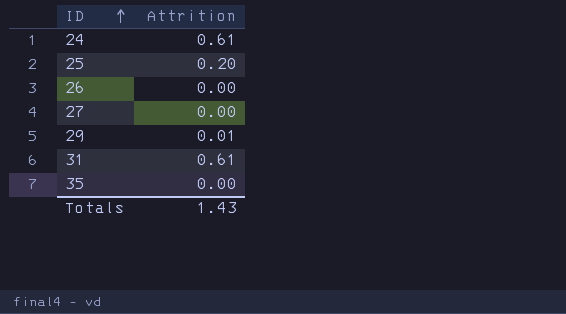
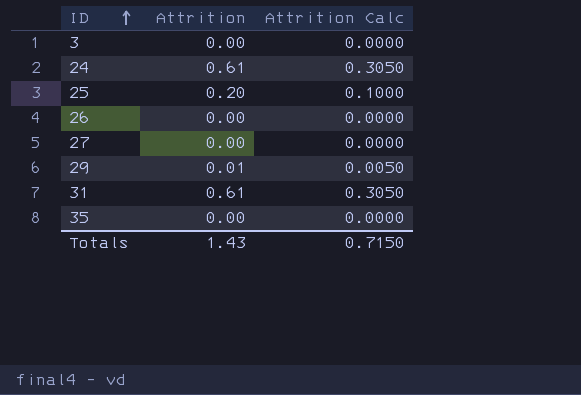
column Attrition Calc | formula: none -> [Attrition] * 0.5
row 3: none -> 0.00 | 0.0000

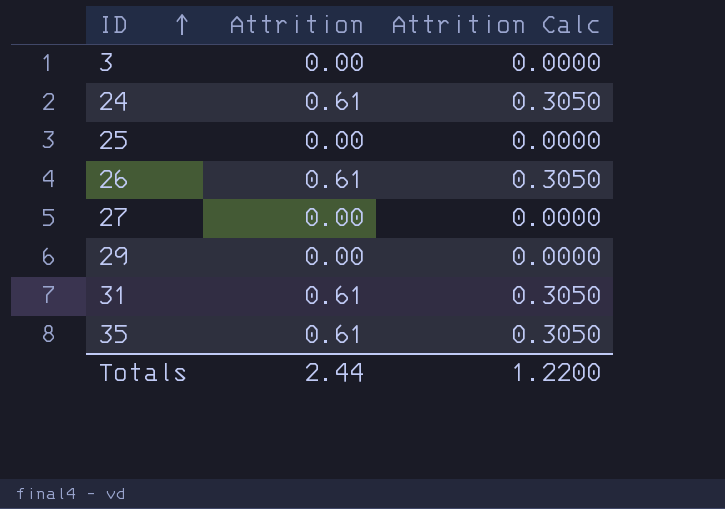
25 | Attrition: 0.20 -> 0.00
25 | Attrition Calc: 0.1000 -> 0.0000
26 | Attrition: 0.00 -> 0.61
26 | Attrition Calc: 0.0000 -> 0.3050
29 | Attrition: 0.01 -> 0.00
29 | Attrition Calc: 0.0050 -> 0.0000
35 | Attrition: 0.00 -> 0.61
35 | Attrition Calc: 0.0000 -> 0.3050
Totals | Attrition: 1.43 -> 2.44
Totals | Attrition Calc: 0.7150 -> 1.2200

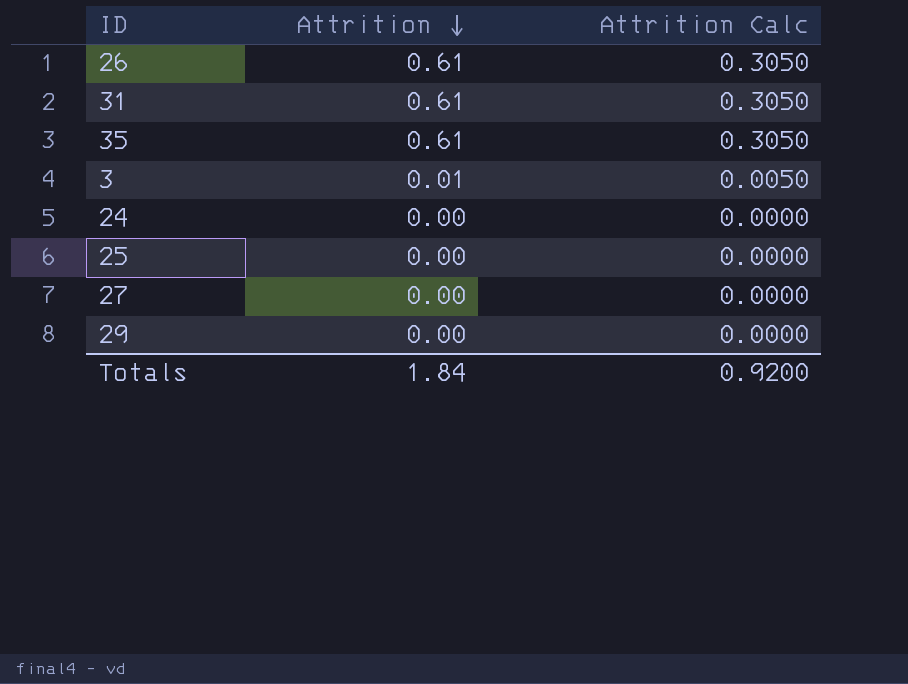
row order: ID ascending -> Attrition descending
3 | Attrition: 0.00 -> 0.01
3 | Attrition Calc: 0.0000 -> 0.0050
24 | Attrition: 0.61 -> 0.00
24 | Attrition Calc: 0.3050 -> 0.0000
Totals | Attrition: 2.44 -> 1.84
Totals | Attrition Calc: 1.2200 -> 0.9200

